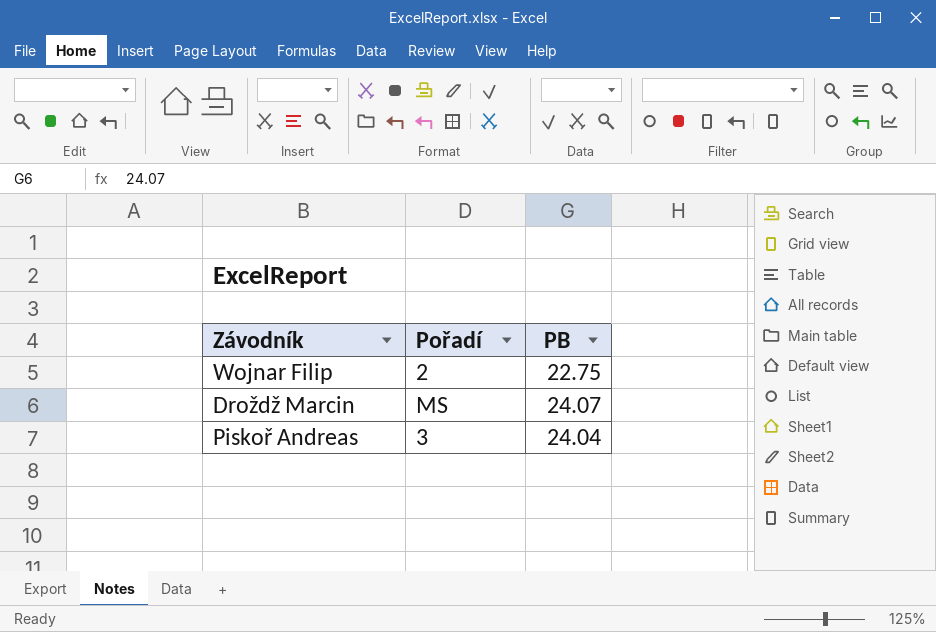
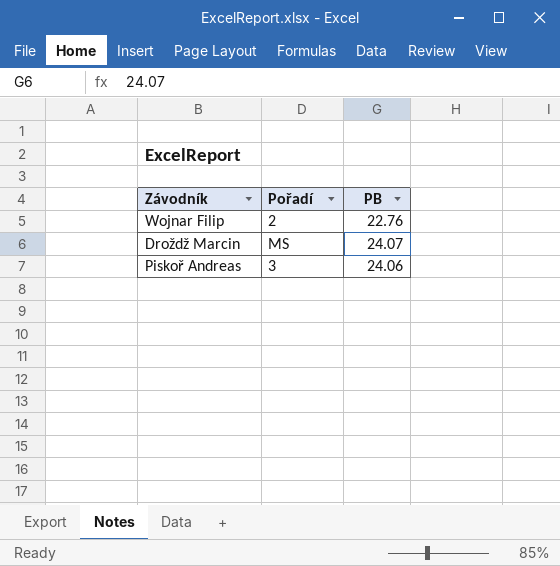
Wojnar Filip | PB: 22.75 -> 22.76
Piskoř Andreas | PB: 24.04 -> 24.06

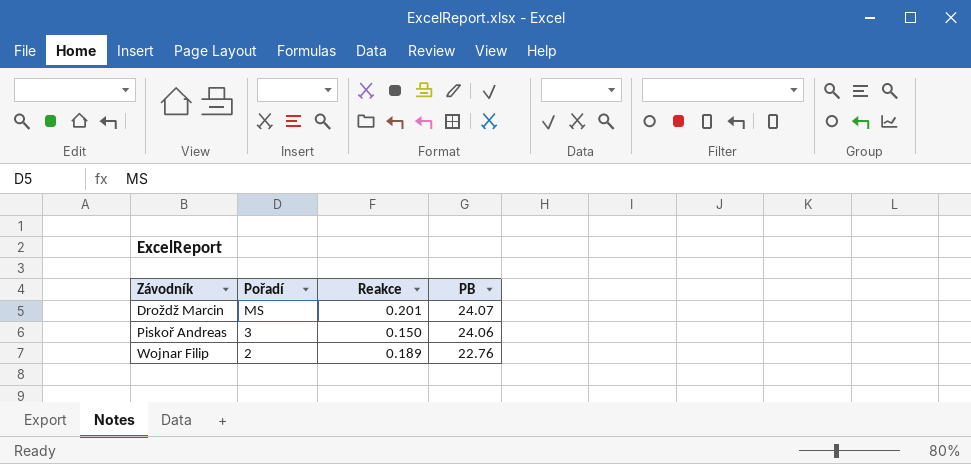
row order: none -> Závodník ascending
column Reakce | position: none -> 3

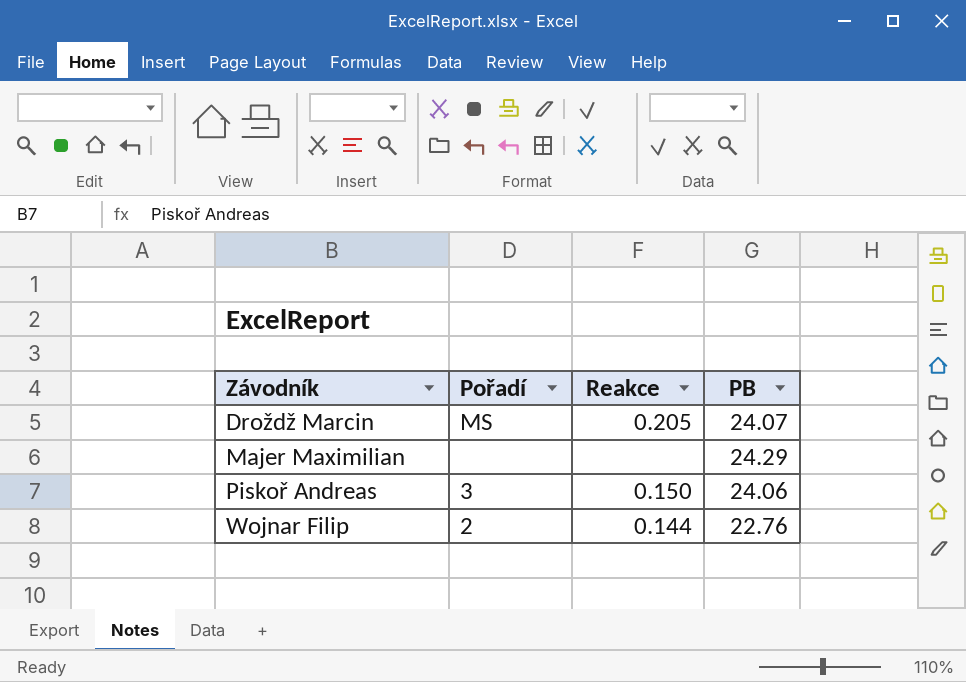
Droždž Marcin | Reakce: 0.201 -> 0.205
row Majer Maximilian: none -> none | none | 24.29
Wojnar Filip | Reakce: 0.189 -> 0.144

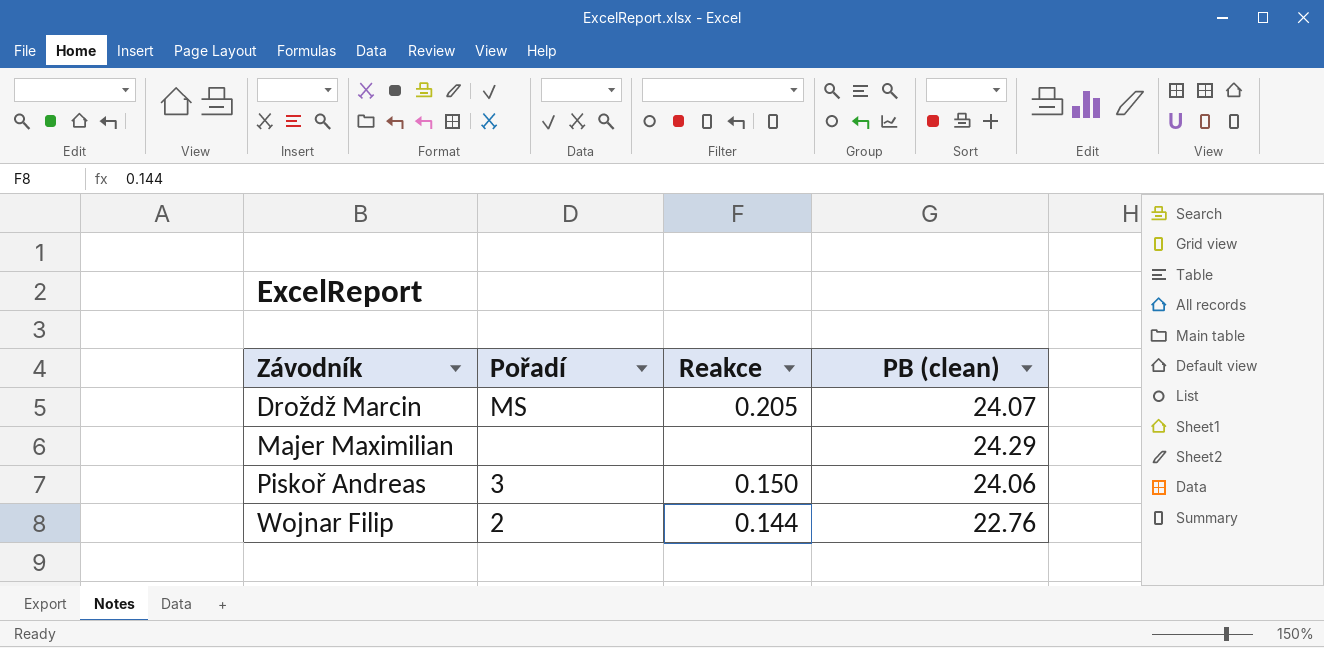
column name: PB -> PB (clean)

